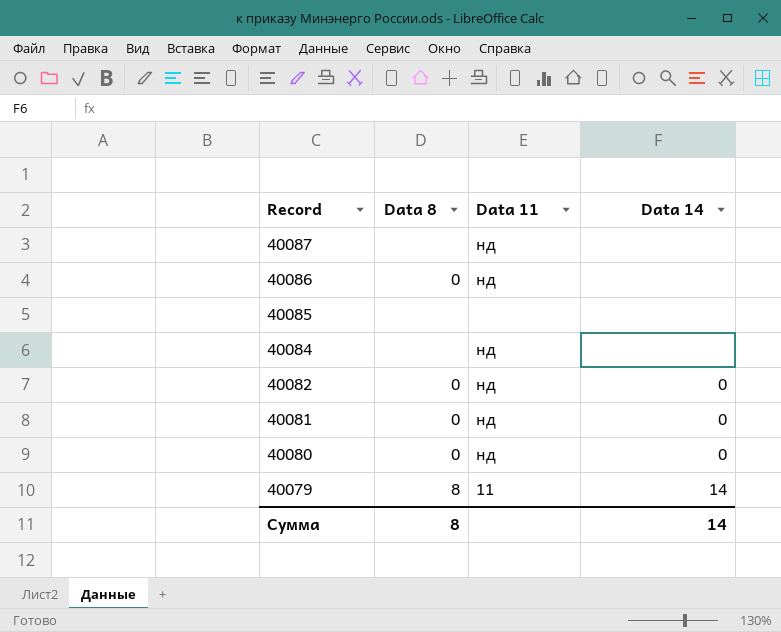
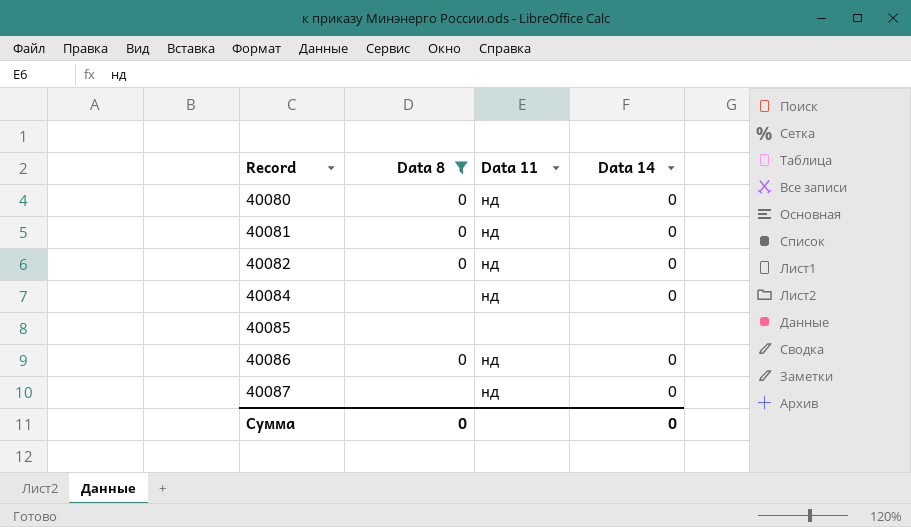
filter: none -> Data 8 != 8
row order: Record descending -> Record ascending
40084 | Data 14: none -> 0
40086 | Data 14: none -> 0
40087 | Data 14: none -> 0
Сумма | Data 8: 8 -> 0
Сумма | Data 14: 14 -> 0

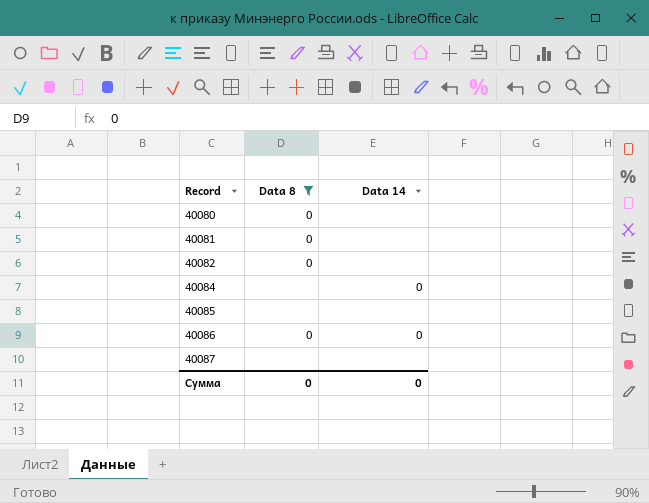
column Data 11 | position: 3 -> none
40080 | Data 14: 0 -> none
40081 | Data 14: 0 -> none
40082 | Data 14: 0 -> none
40087 | Data 14: 0 -> none

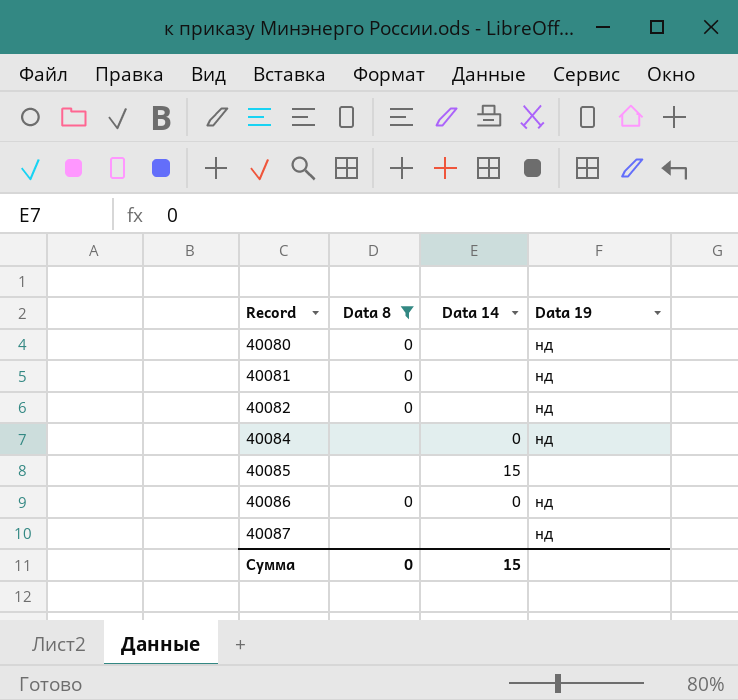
column Data 19 | position: none -> 4
40085 | Data 14: none -> 15
Сумма | Data 14: 0 -> 15

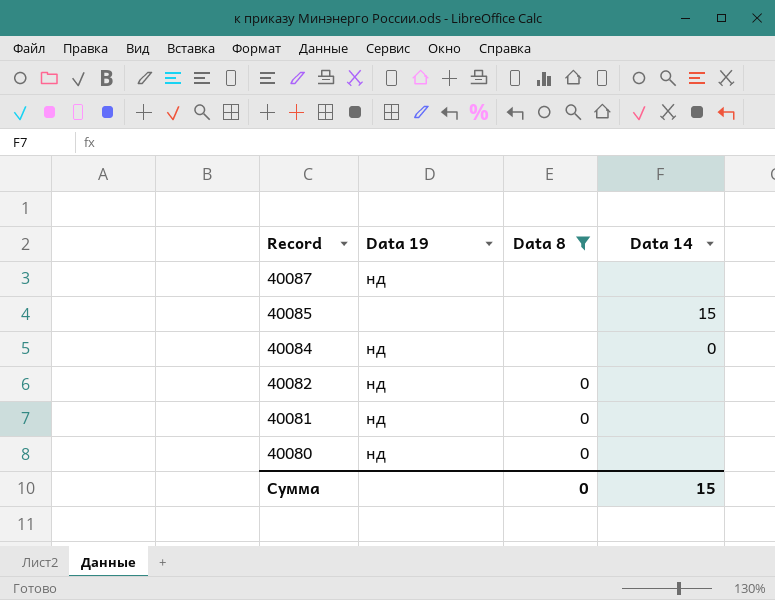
row order: Record ascending -> Record descending
column Data 19 | position: 4 -> 2
row 40086: 0 | 0 | нд -> none

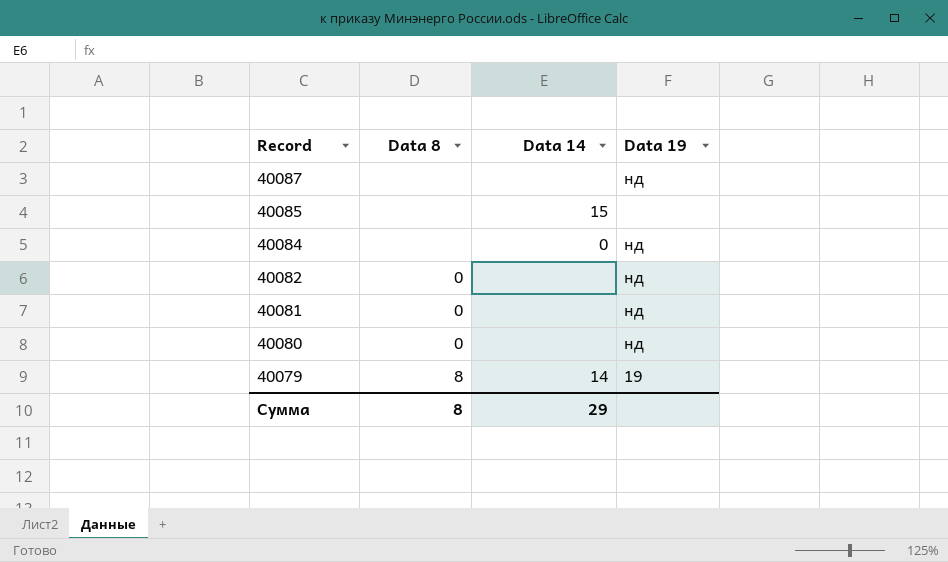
filter: Data 8 != 8 -> none
column Data 19 | position: 2 -> 4
Сумма | Data 8: 0 -> 8
Сумма | Data 14: 15 -> 29

